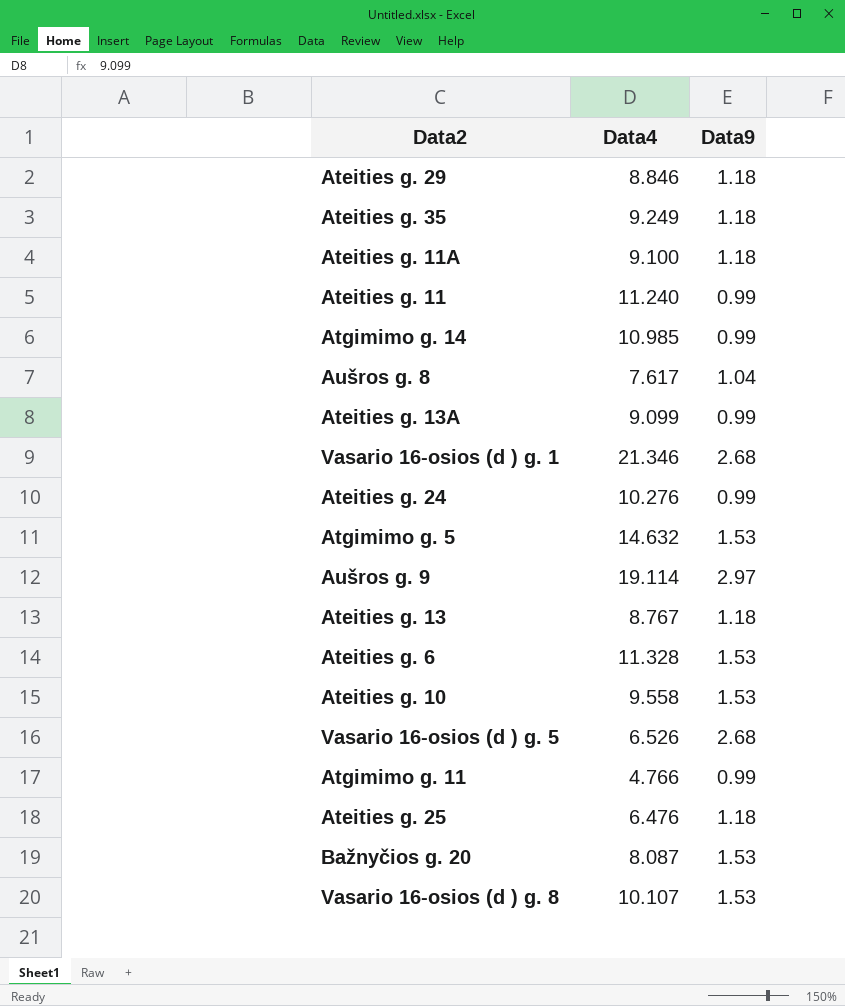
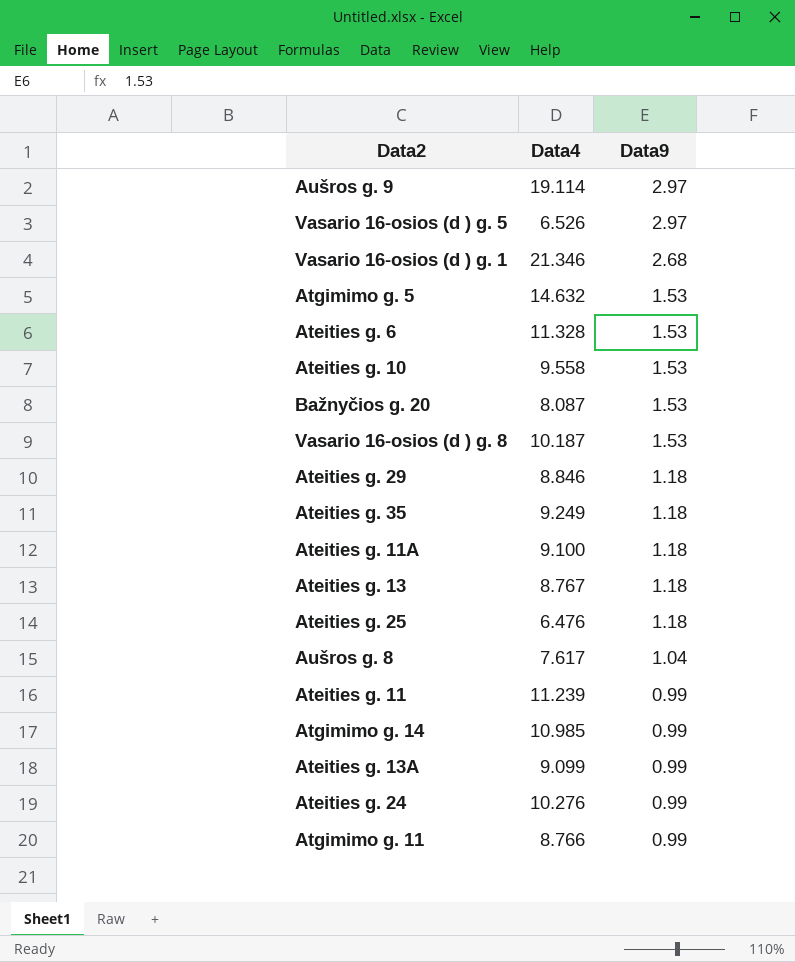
row order: none -> Data9 descending
Vasario 16-osios (d ) g. 5 | Data9: 2.68 -> 2.97
Vasario 16-osios (d ) g. 8 | Data4: 10.107 -> 10.187
Ateities g. 11 | Data4: 11.240 -> 11.239
Atgimimo g. 11 | Data4: 4.766 -> 8.766

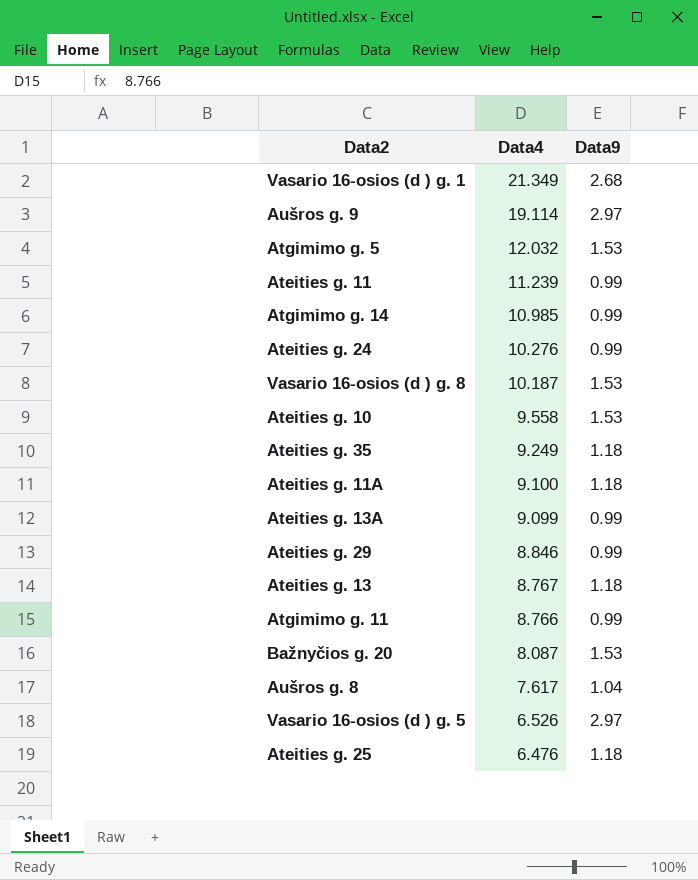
row order: Data9 descending -> Data4 descending
row Ateities g. 6: 11.328 | 1.53 -> none
Vasario 16-osios (d ) g. 1 | Data4: 21.346 -> 21.349
Atgimimo g. 5 | Data4: 14.632 -> 12.032
Ateities g. 29 | Data9: 1.18 -> 0.99

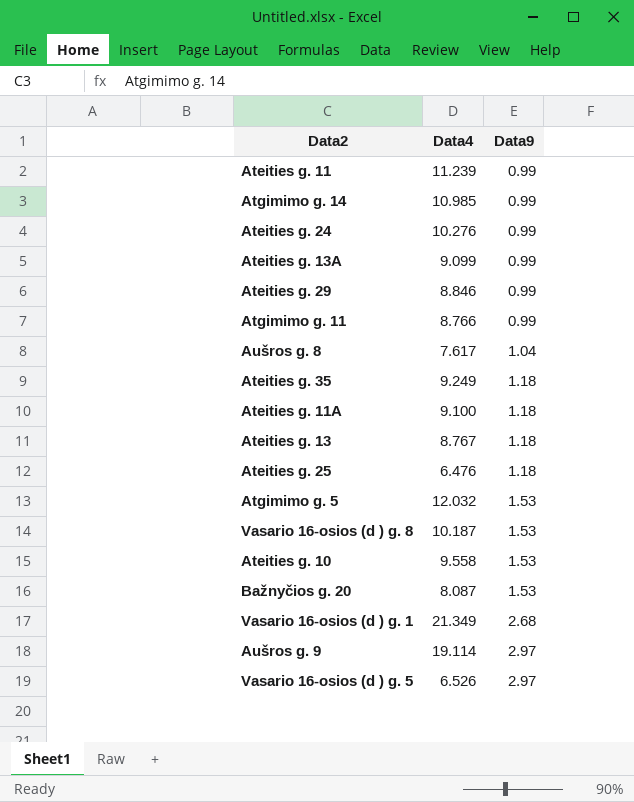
row order: Data4 descending -> Data9 ascending

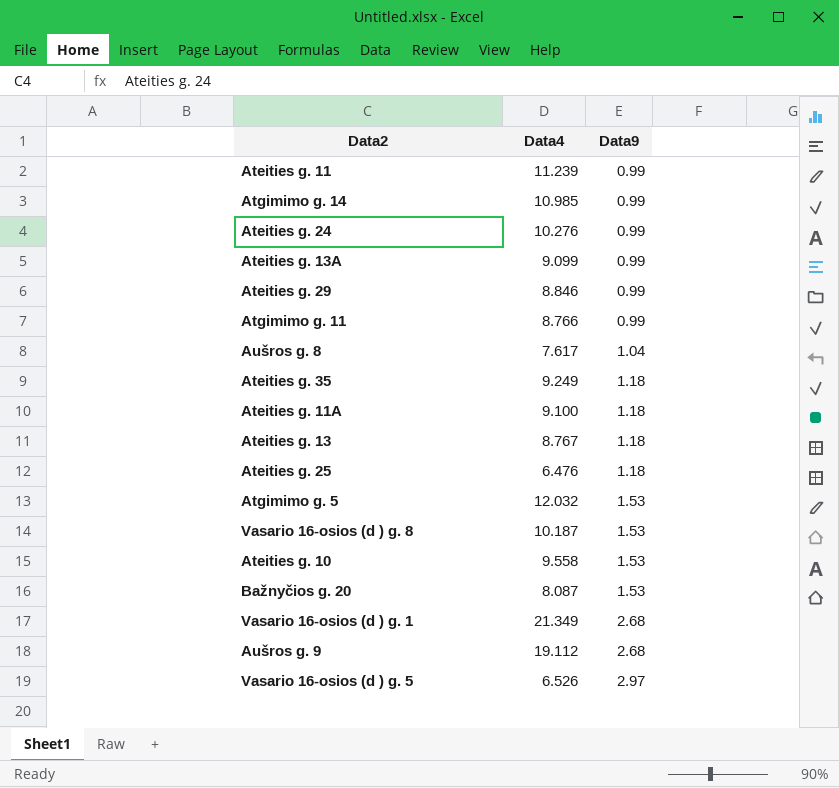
Aušros g. 9 | Data4: 19.114 -> 19.112
Aušros g. 9 | Data9: 2.97 -> 2.68

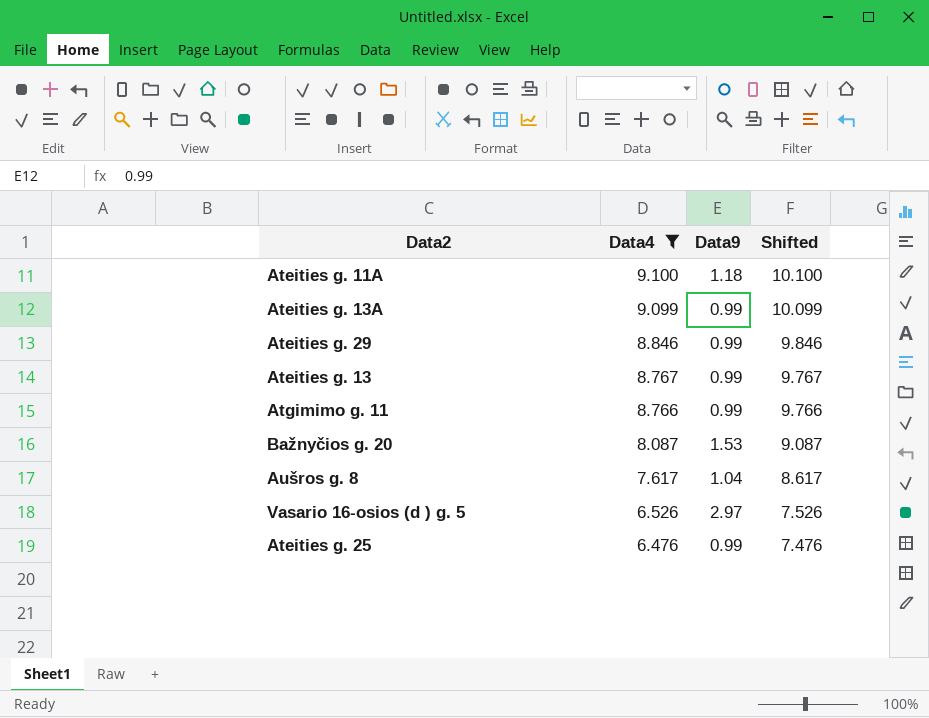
filter: none -> Data4 <= 9.100
row order: Data9 ascending -> Data4 descending
column Shifted | formula: none -> [Data4] + 1
Ateities g. 13 | Data9: 1.18 -> 0.99
Ateities g. 25 | Data9: 1.18 -> 0.99

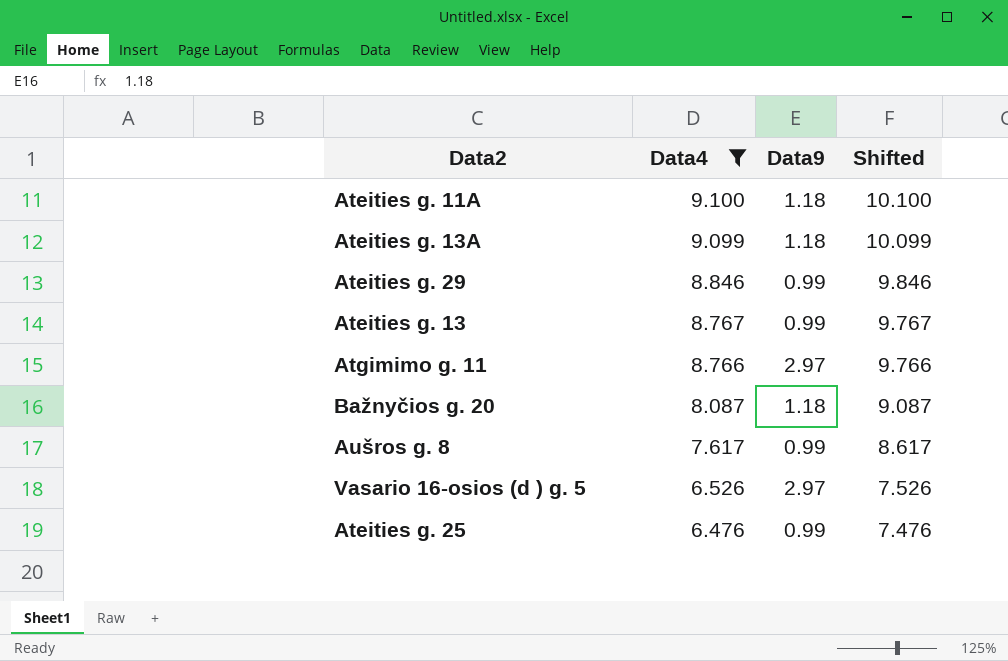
Ateities g. 13A | Data9: 0.99 -> 1.18
Atgimimo g. 11 | Data9: 0.99 -> 2.97
Bažnyčios g. 20 | Data9: 1.53 -> 1.18
Aušros g. 8 | Data9: 1.04 -> 0.99

